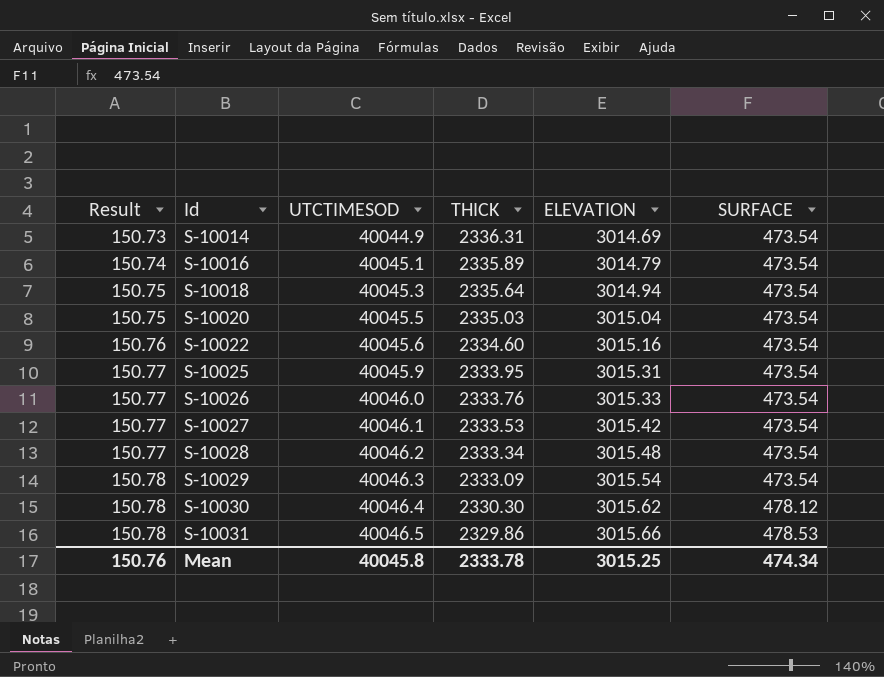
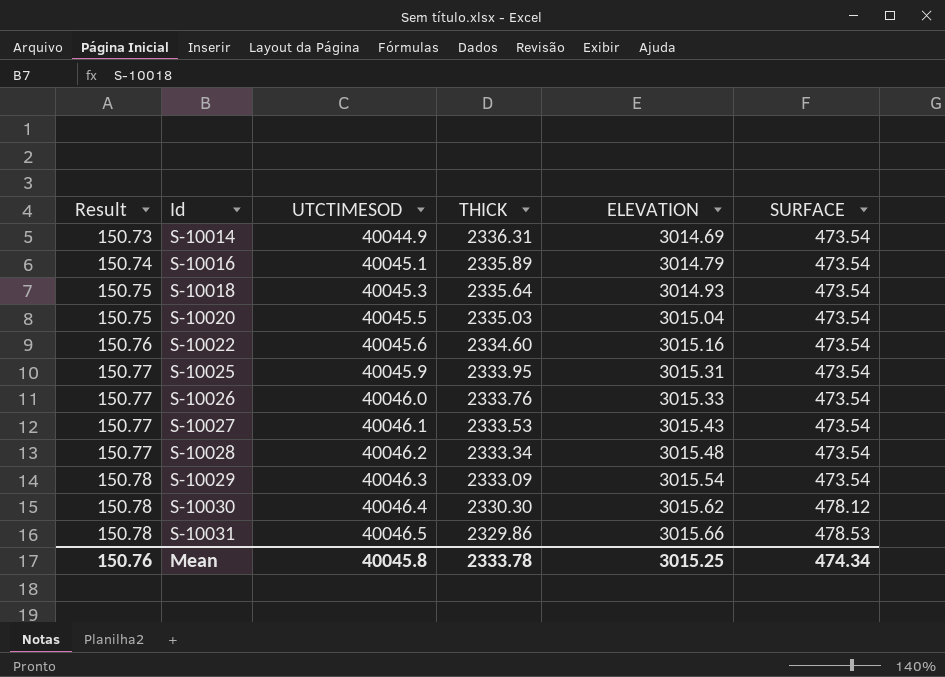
S-10018 | ELEVATION: 3014.94 -> 3014.93
S-10027 | ELEVATION: 3015.42 -> 3015.43

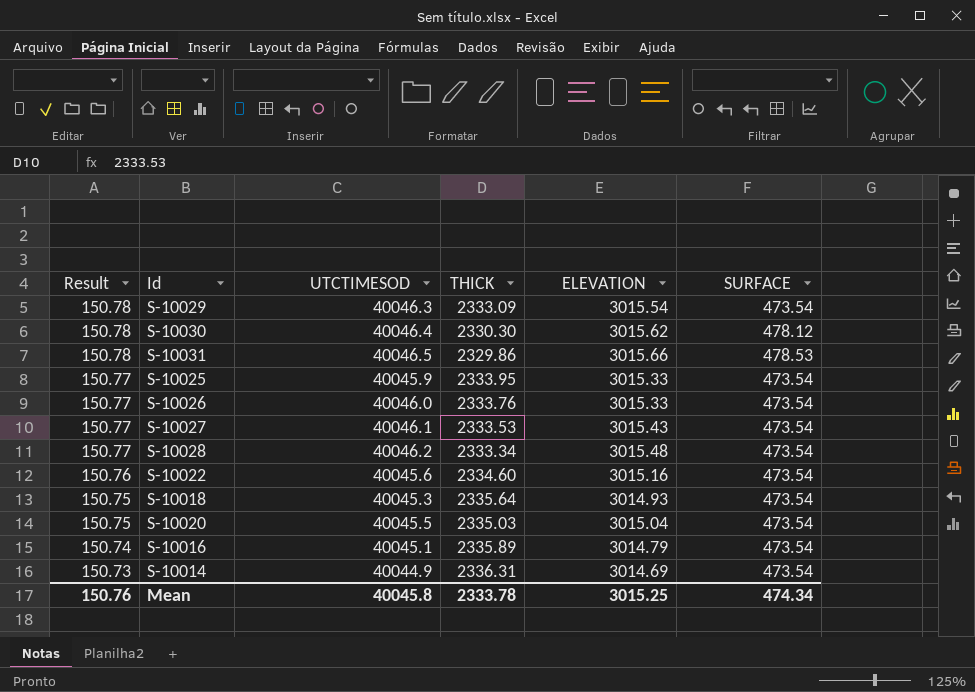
row order: Result ascending -> Result descending
S-10025 | ELEVATION: 3015.31 -> 3015.33

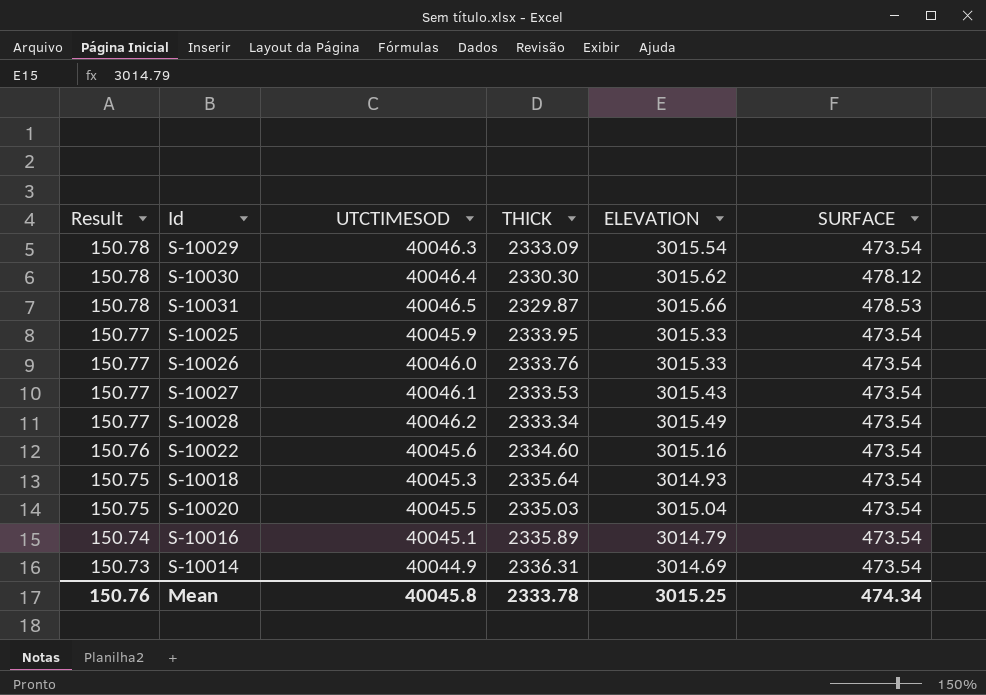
S-10031 | THICK: 2329.86 -> 2329.87
S-10028 | ELEVATION: 3015.48 -> 3015.49

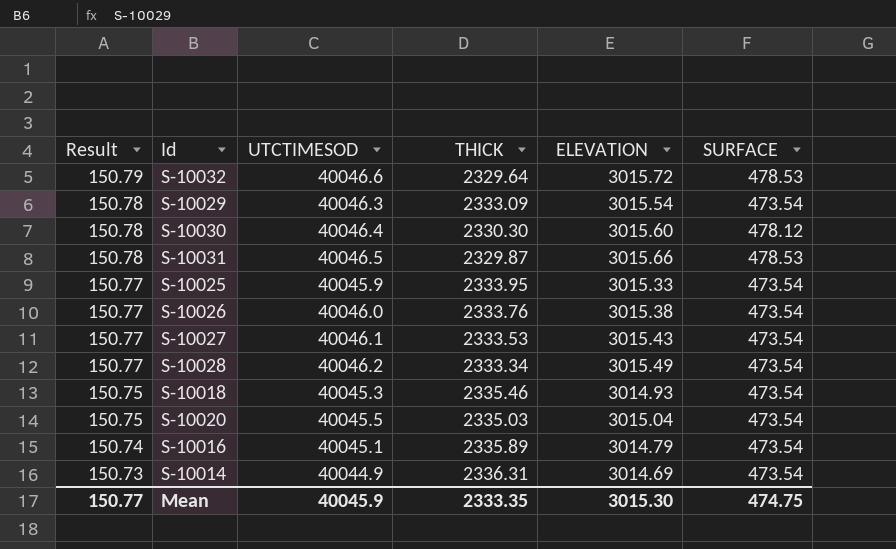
row S-10022: 150.76 | 40045.6 | 2334.60 | 3015.16 | 473.54 -> none
row S-10032: none -> 150.79 | 40046.6 | 2329.64 | 3015.72 | 478.53
S-10030 | ELEVATION: 3015.62 -> 3015.60
S-10026 | ELEVATION: 3015.33 -> 3015.38
S-10018 | THICK: 2335.64 -> 2335.46
Mean | Result: 150.76 -> 150.77
Mean | UTCTIMESOD: 40045.8 -> 40045.9
Mean | THICK: 2333.78 -> 2333.35
Mean | ELEVATION: 3015.25 -> 3015.30
Mean | SURFACE: 474.34 -> 474.75

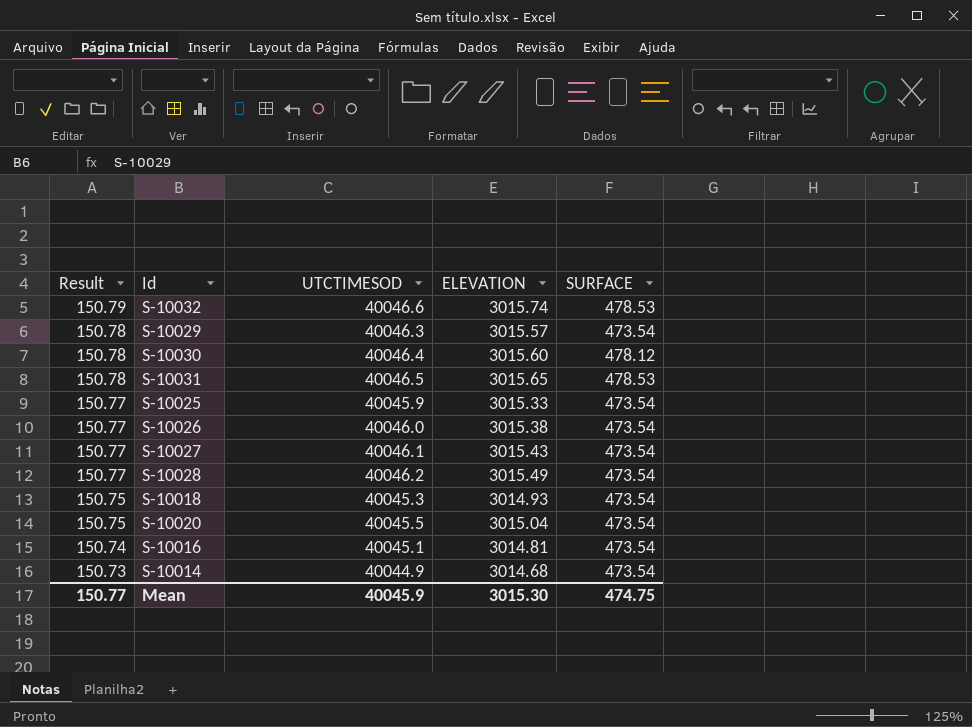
column THICK | position: 4 -> none
S-10032 | ELEVATION: 3015.72 -> 3015.74
S-10029 | ELEVATION: 3015.54 -> 3015.57
S-10031 | ELEVATION: 3015.66 -> 3015.65
S-10016 | ELEVATION: 3014.79 -> 3014.81
S-10014 | ELEVATION: 3014.69 -> 3014.68

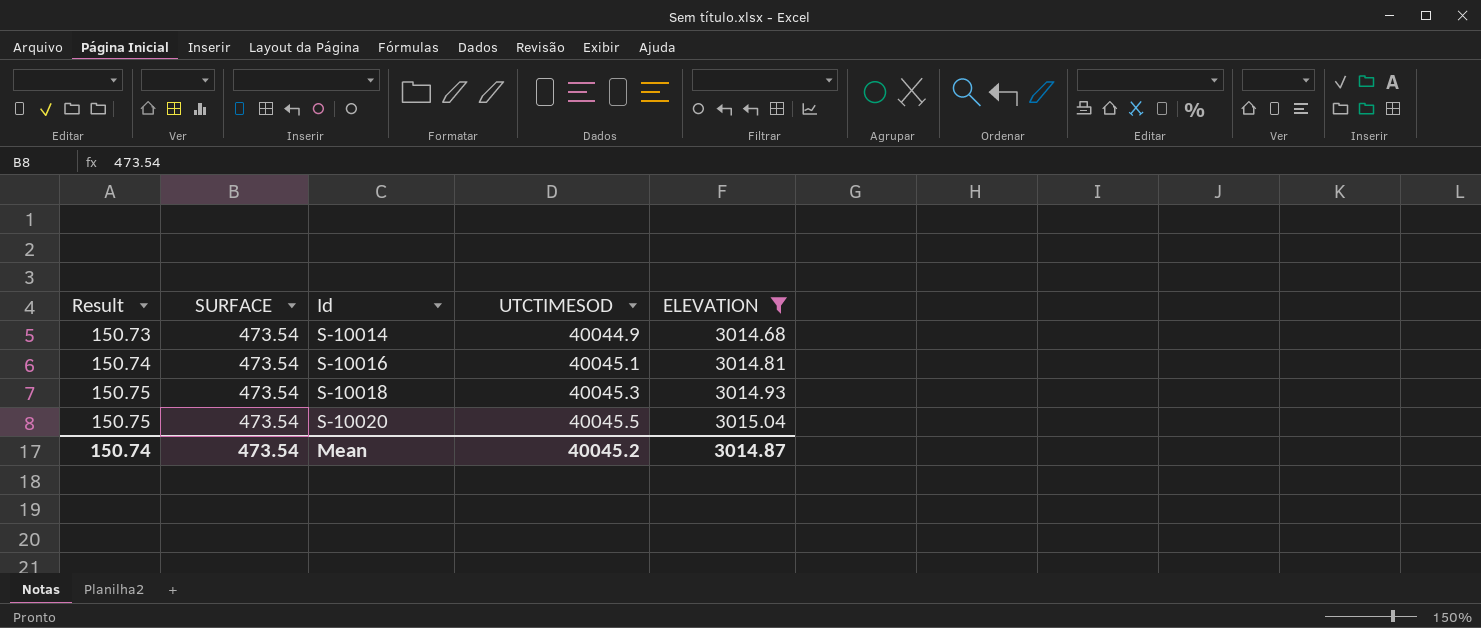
filter: none -> ELEVATION <= 3015.04
row order: Result descending -> Result ascending
column SURFACE | position: 5 -> 2
Mean | Result: 150.77 -> 150.74
Mean | SURFACE: 474.75 -> 473.54
Mean | UTCTIMESOD: 40045.9 -> 40045.2
Mean | ELEVATION: 3015.30 -> 3014.87

